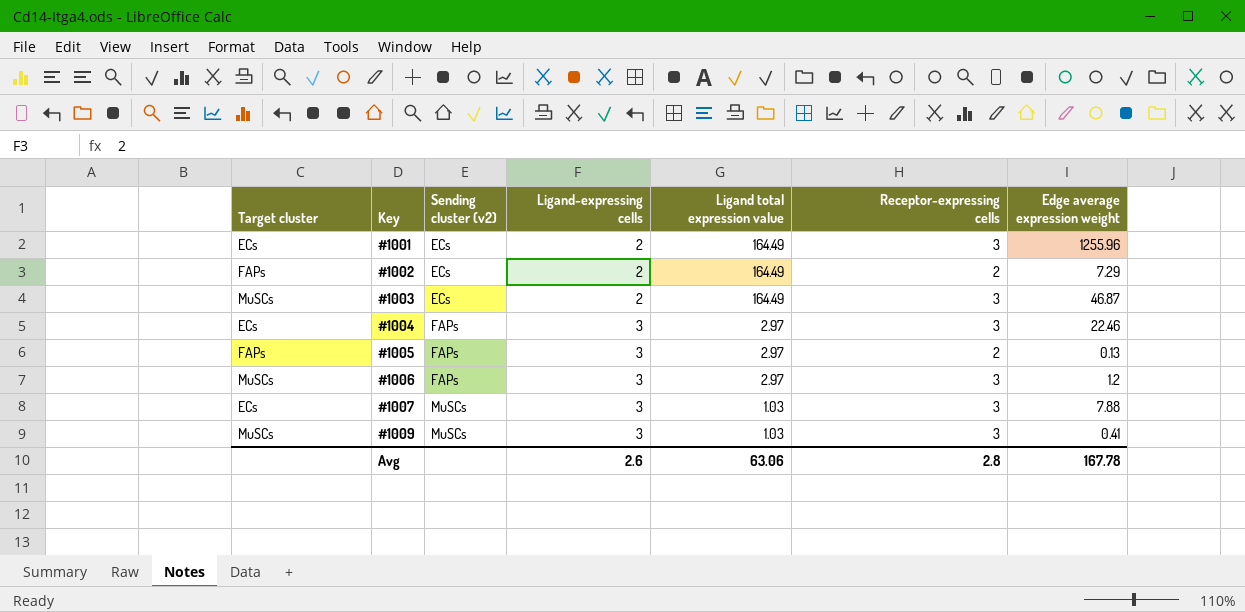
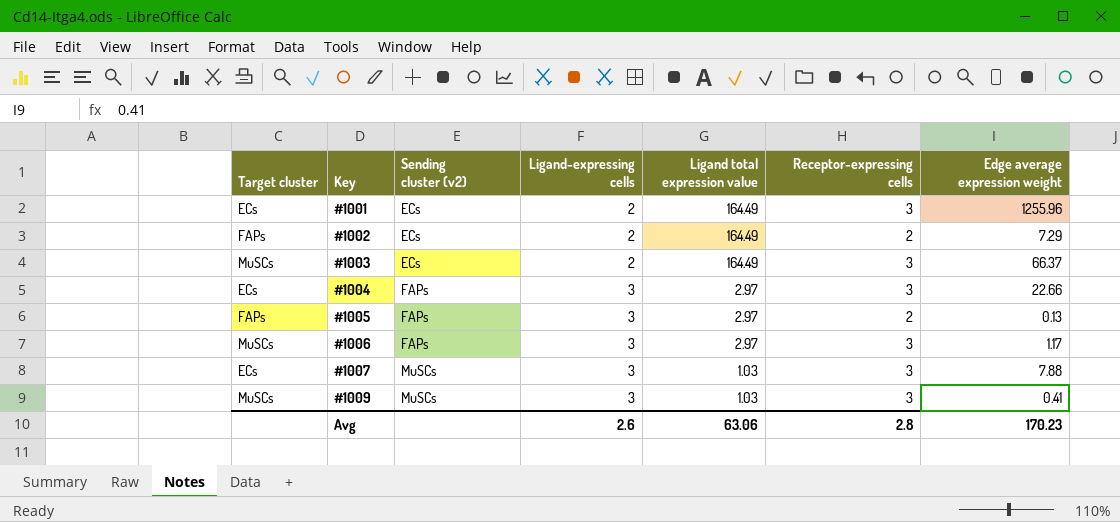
#1003 | Edge average expression weight: 46.87 -> 66.37
#1004 | Edge average expression weight: 22.46 -> 22.66
#1006 | Edge average expression weight: 1.2 -> 1.17
Avg | Edge average expression weight: 167.78 -> 170.23

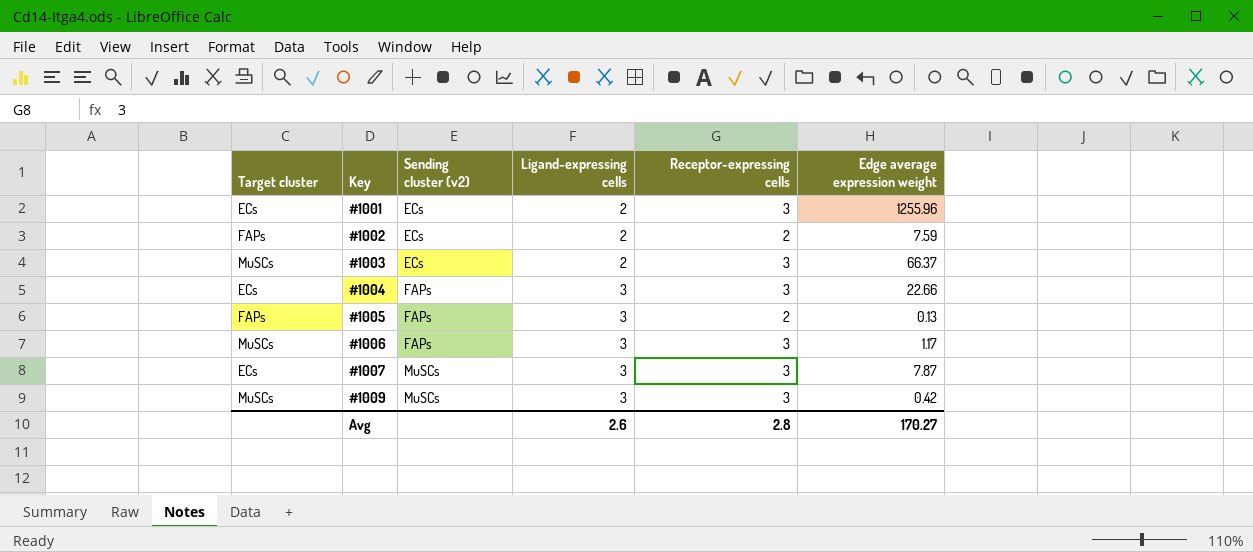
column Ligand total expression value | position: 5 -> none
#1002 | Edge average expression weight: 7.29 -> 7.59
#1007 | Edge average expression weight: 7.88 -> 7.87
#1009 | Edge average expression weight: 0.41 -> 0.42
Avg | Edge average expression weight: 170.23 -> 170.27

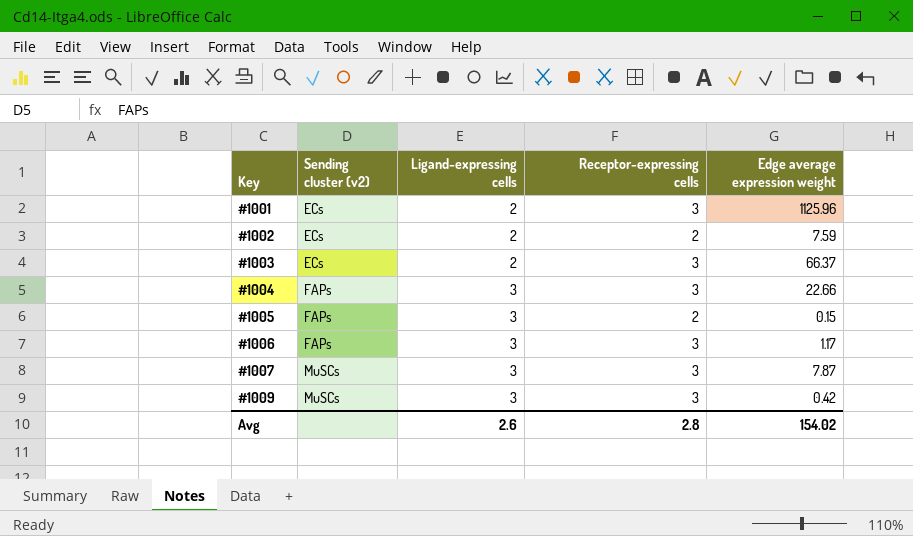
column Target cluster | position: 1 -> none
#1001 | Edge average expression weight: 1255.96 -> 1125.96
#1005 | Edge average expression weight: 0.13 -> 0.15
Avg | Edge average expression weight: 170.27 -> 154.02

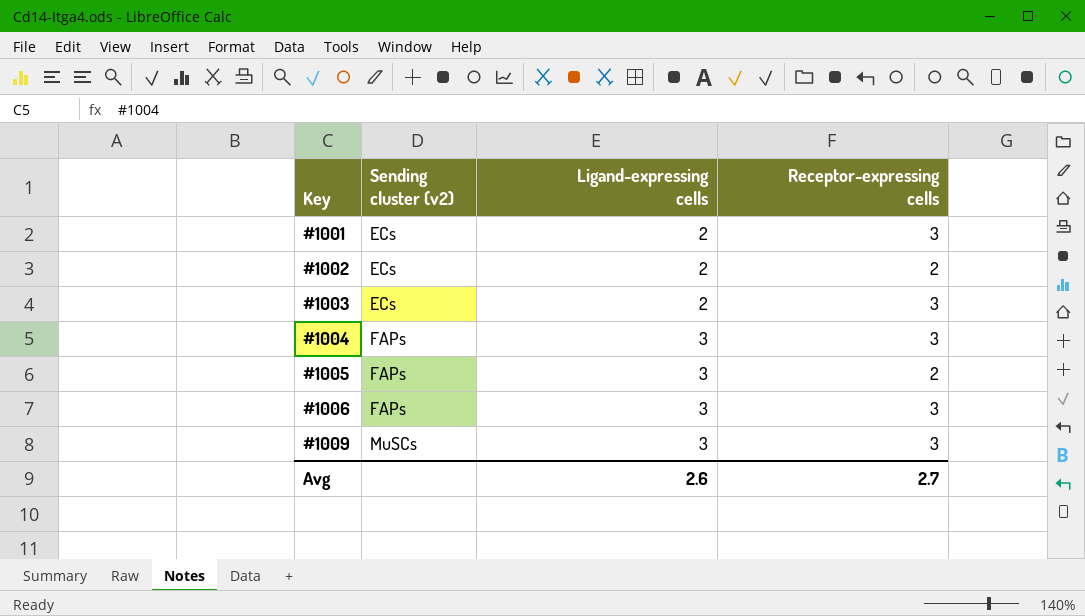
column Edge average expression weight | position: 5 -> none
row #1007: MuSCs | 3 | 3 | 7.87 -> none
Avg | Receptor-expressing cells: 2.8 -> 2.7

